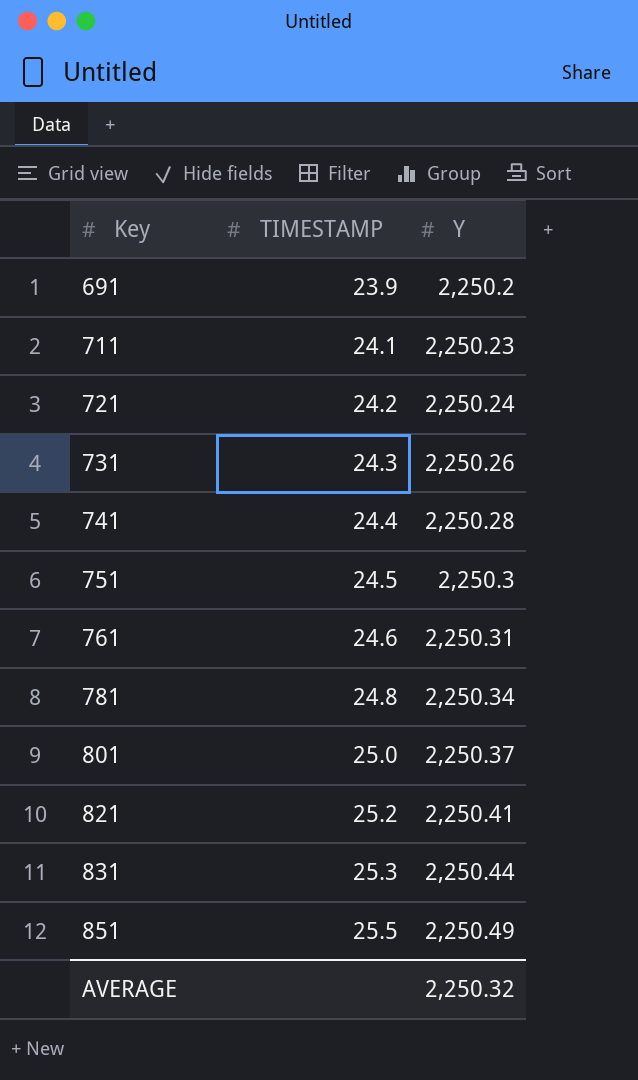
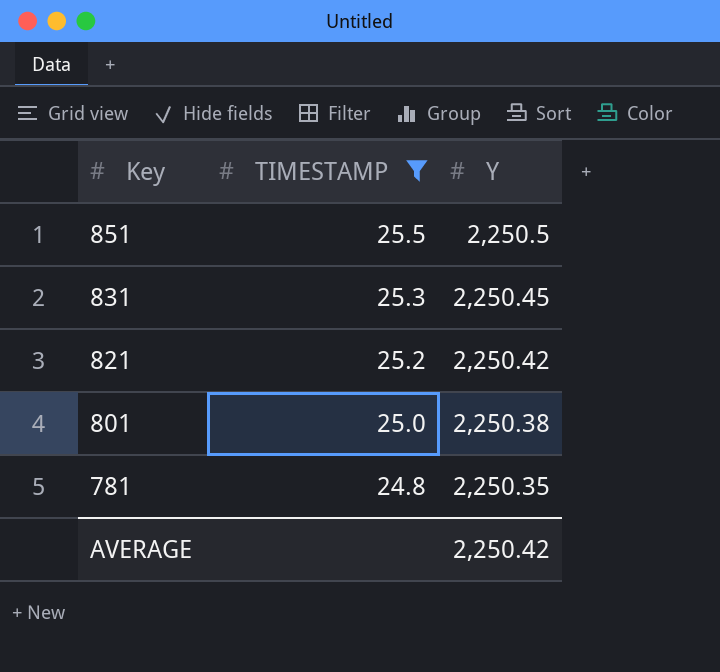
filter: none -> TIMESTAMP >= 24.8
row order: Key ascending -> Key descending
851 | Y: 2,250.49 -> 2,250.5
831 | Y: 2,250.44 -> 2,250.45
821 | Y: 2,250.41 -> 2,250.42
801 | Y: 2,250.37 -> 2,250.38
781 | Y: 2,250.34 -> 2,250.35
AVERAGE | Y: 2,250.32 -> 2,250.42

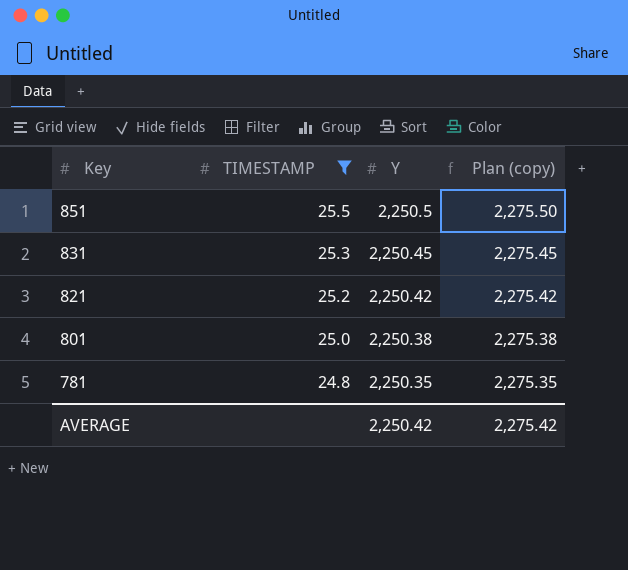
column Plan (copy) | formula: none -> [Y] + 25

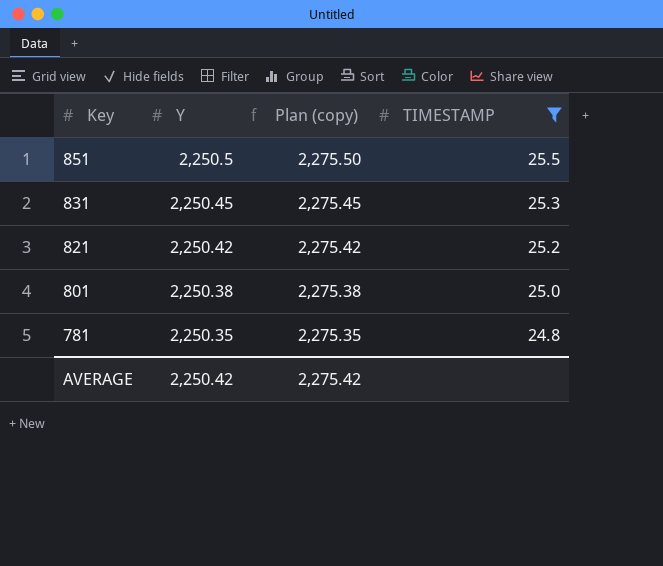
column TIMESTAMP | position: 2 -> 4

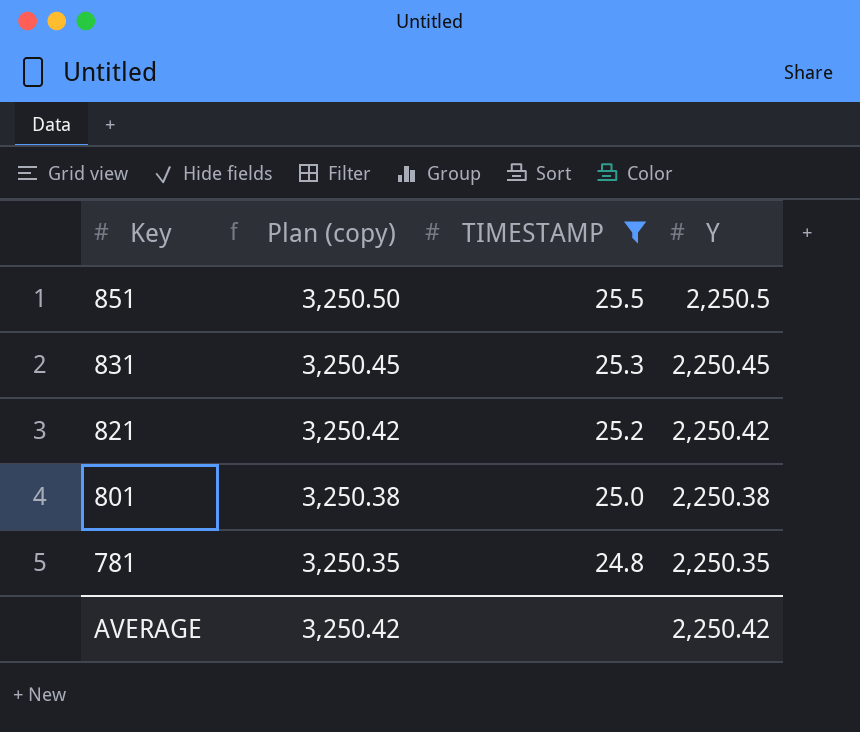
column Plan (copy) | formula: [Y] + 25 -> [Y] + 1000
column Y | position: 2 -> 4
AVERAGE | Plan (copy): 2,275.42 -> 3,250.42

